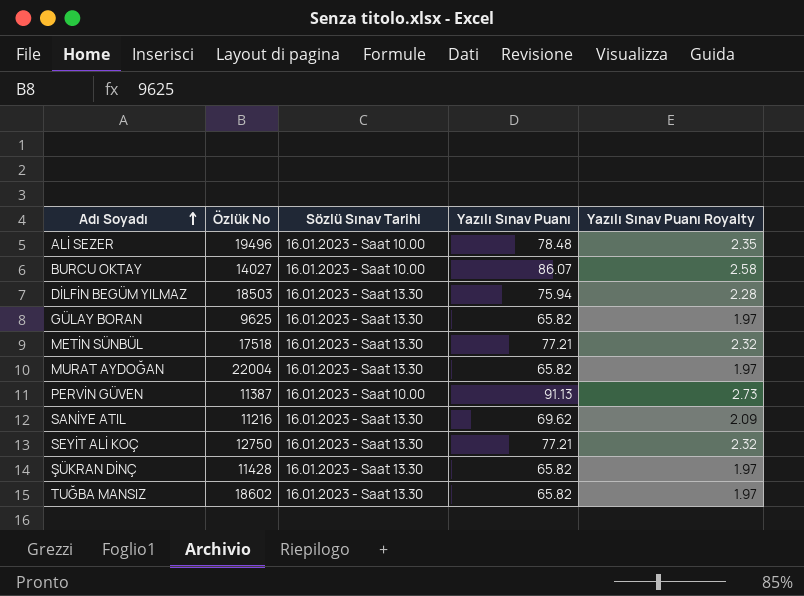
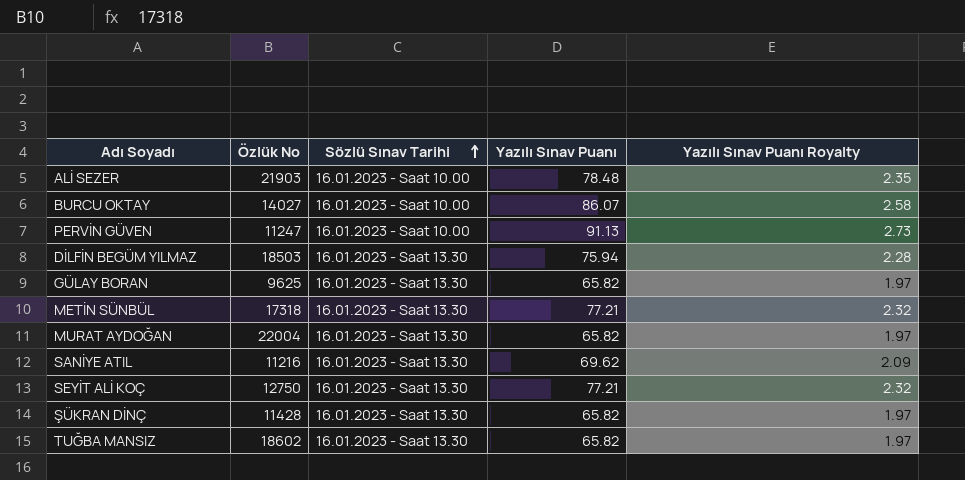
row order: Adı Soyadı ascending -> Sözlü Sınav Tarihi ascending
ALİ SEZER | Özlük No: 19496 -> 21903
PERVİN GÜVEN | Özlük No: 11387 -> 11247
METİN SÜNBÜL | Özlük No: 17518 -> 17318

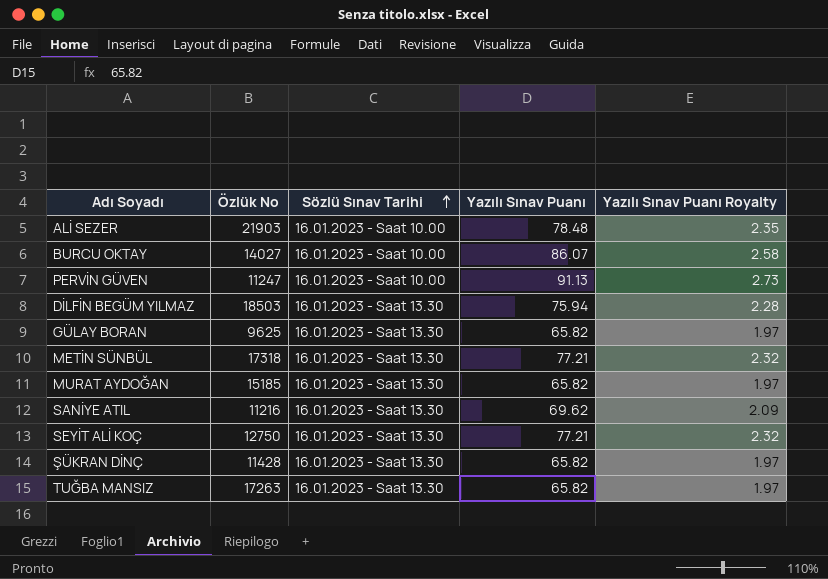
MURAT AYDOĞAN | Özlük No: 22004 -> 15185
TUĞBA MANSIZ | Özlük No: 18602 -> 17263

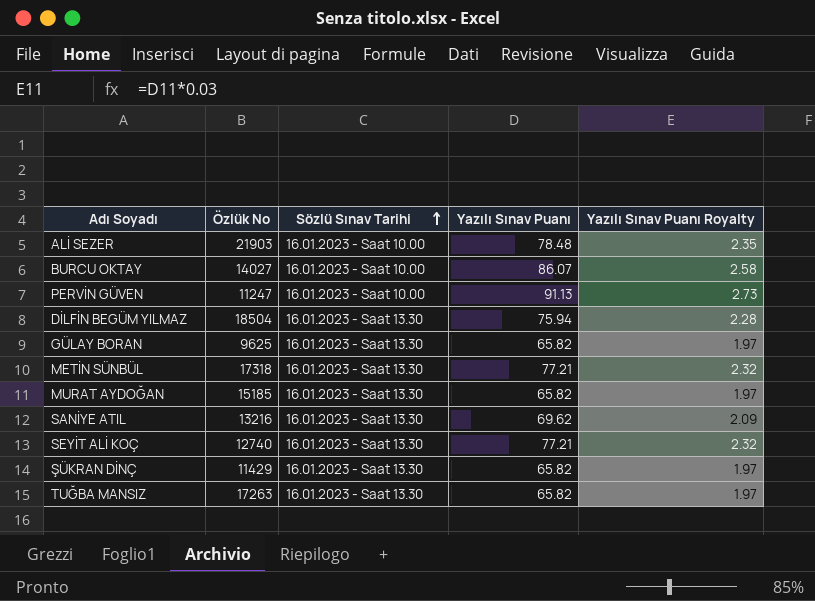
DİLFİN BEGÜM YILMAZ | Özlük No: 18503 -> 18504
SANİYE ATIL | Özlük No: 11216 -> 13216
SEYİT ALİ KOÇ | Özlük No: 12750 -> 12740
ŞÜKRAN DİNÇ | Özlük No: 11428 -> 11429

